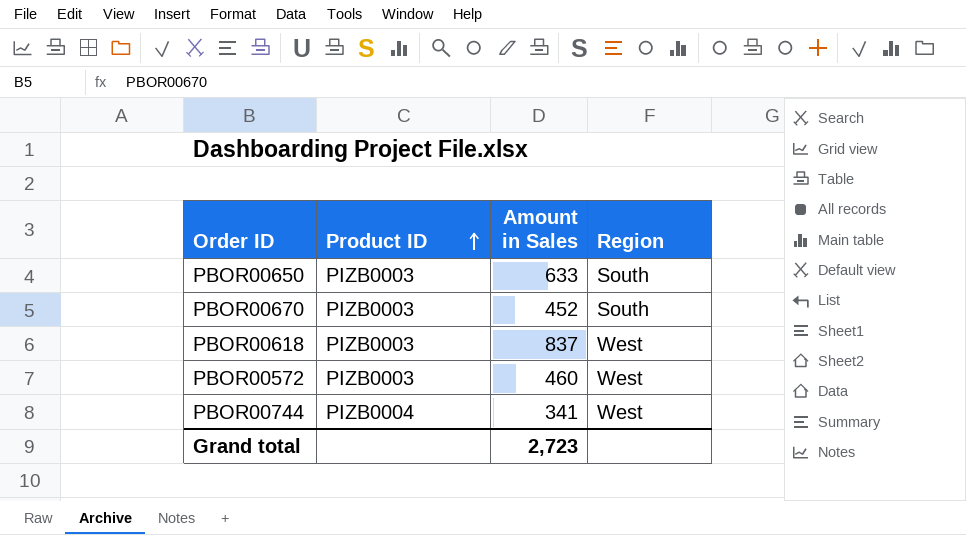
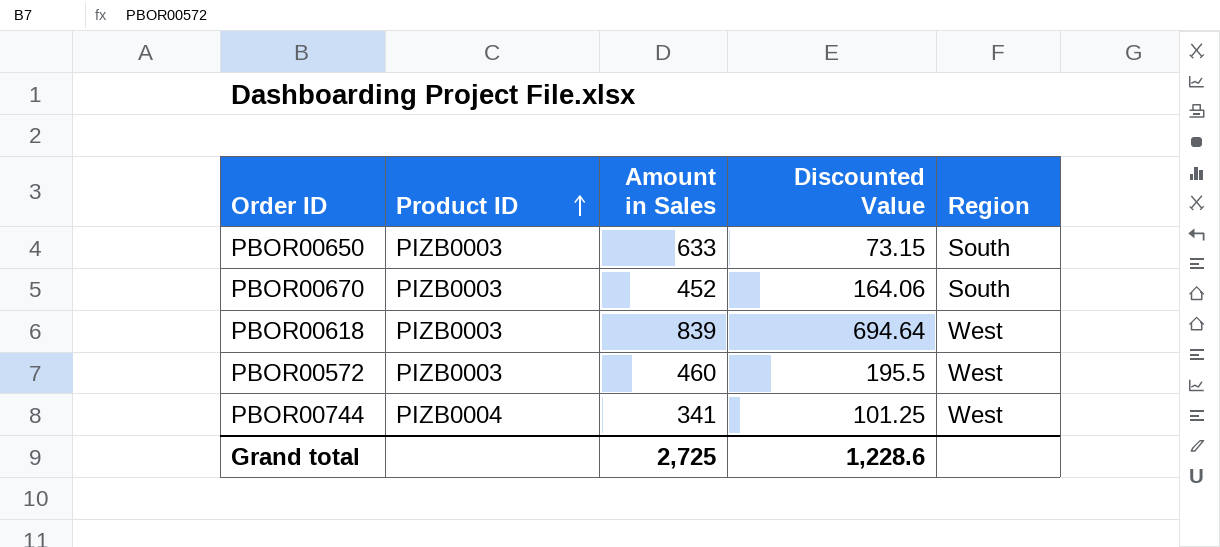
column Discounted Value | position: none -> 4
PBOR00618 | Amount in Sales: 837 -> 839
Grand total | Amount in Sales: 2,723 -> 2,725

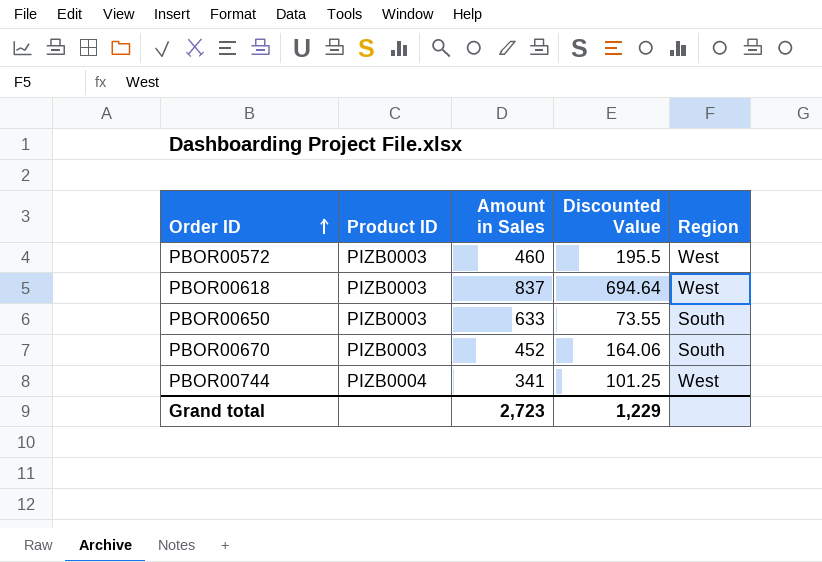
row order: Product ID ascending -> Order ID ascending
PBOR00618 | Amount in Sales: 839 -> 837
PBOR00650 | Discounted Value: 73.15 -> 73.55
Grand total | Amount in Sales: 2,725 -> 2,723
Grand total | Discounted Value: 1,228.6 -> 1,229

